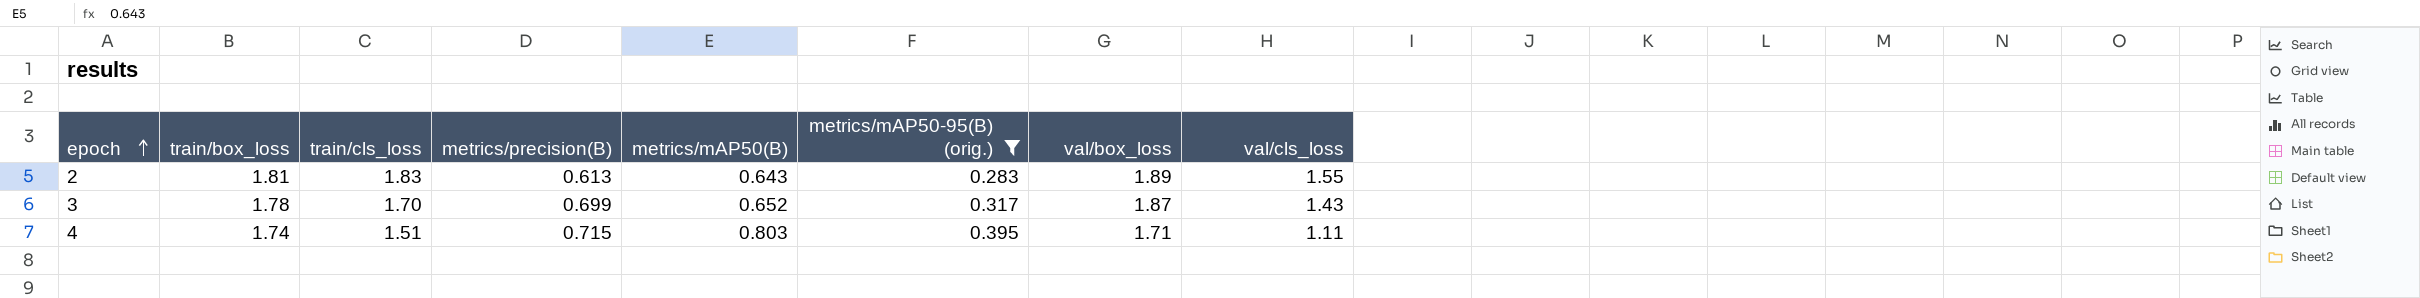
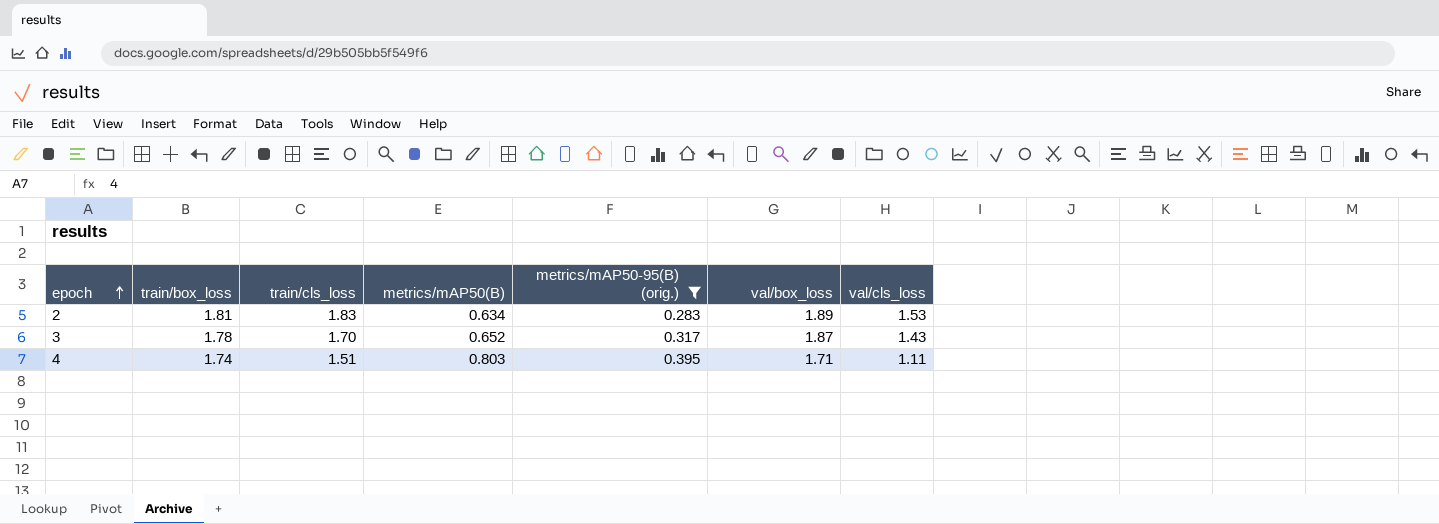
column metrics/precision(B) | position: 4 -> none
2 | metrics/mAP50(B): 0.643 -> 0.634
2 | val/cls_loss: 1.55 -> 1.53

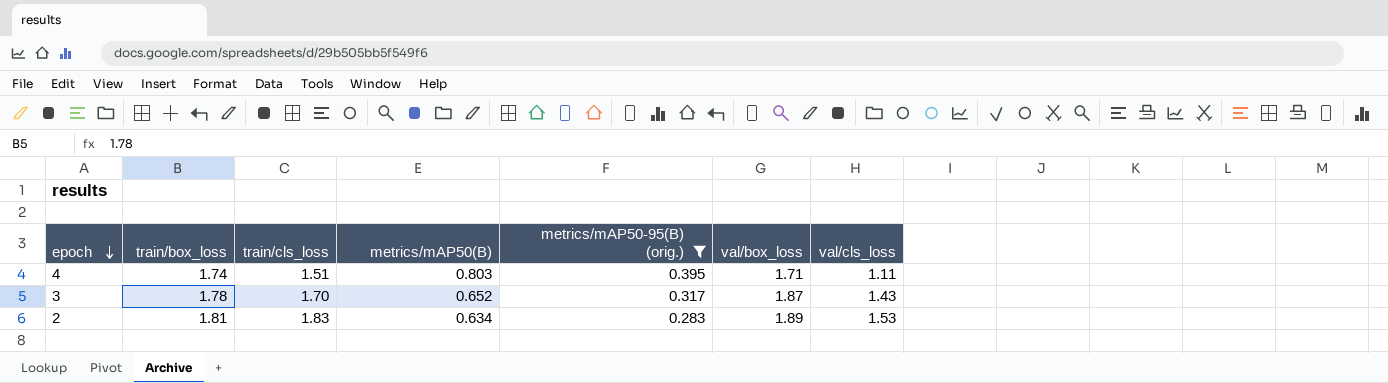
row order: epoch ascending -> epoch descending

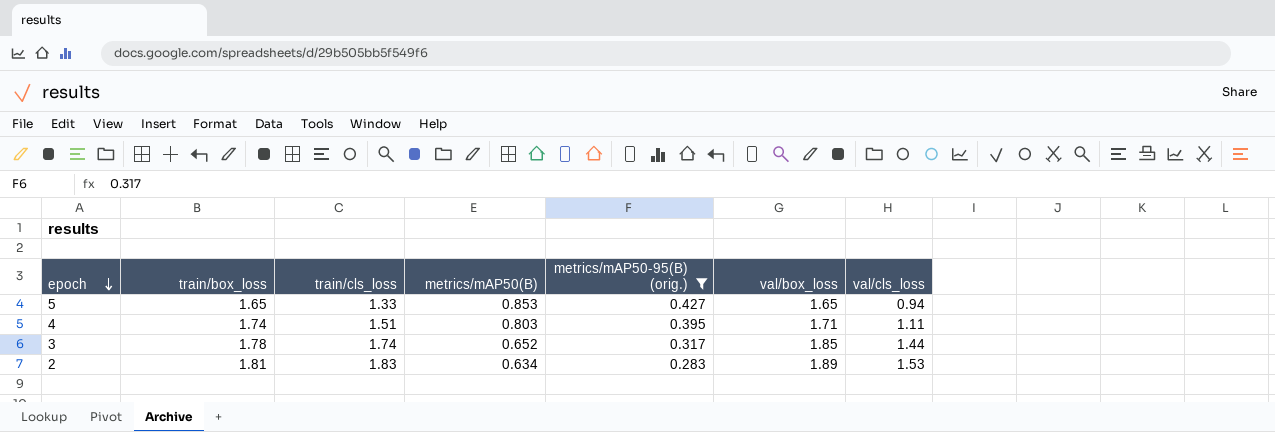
row 5: none -> 1.65 | 1.33 | 0.853 | 0.427 | 1.65 | 0.94
3 | train/cls_loss: 1.70 -> 1.74
3 | val/box_loss: 1.87 -> 1.85
3 | val/cls_loss: 1.43 -> 1.44

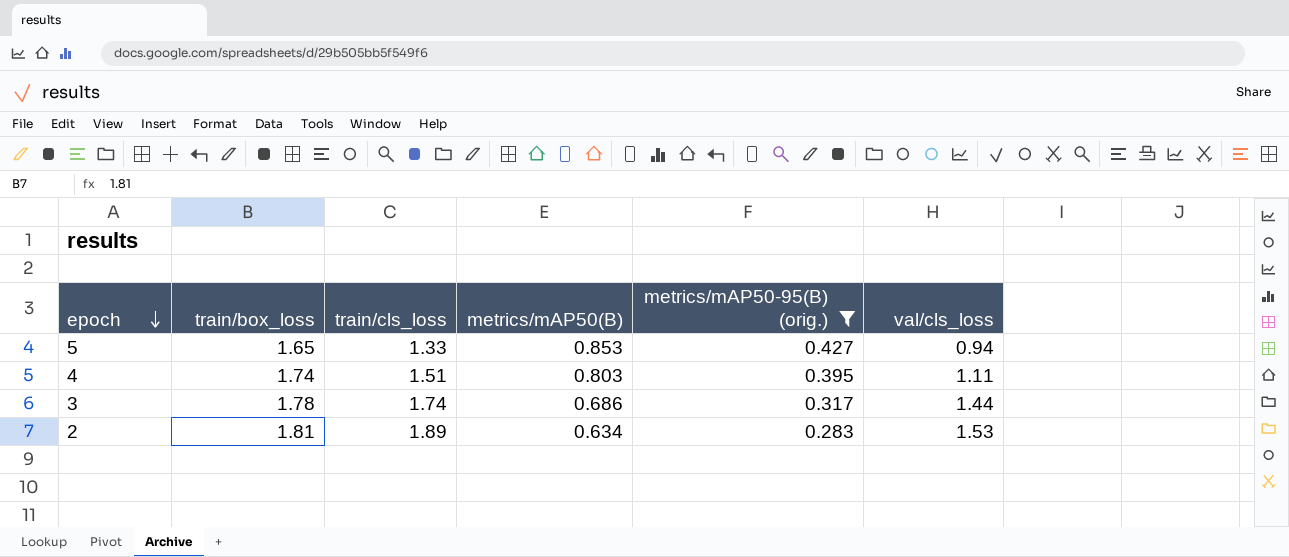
column val/box_loss | position: 6 -> none
3 | metrics/mAP50(B): 0.652 -> 0.686
2 | train/cls_loss: 1.83 -> 1.89

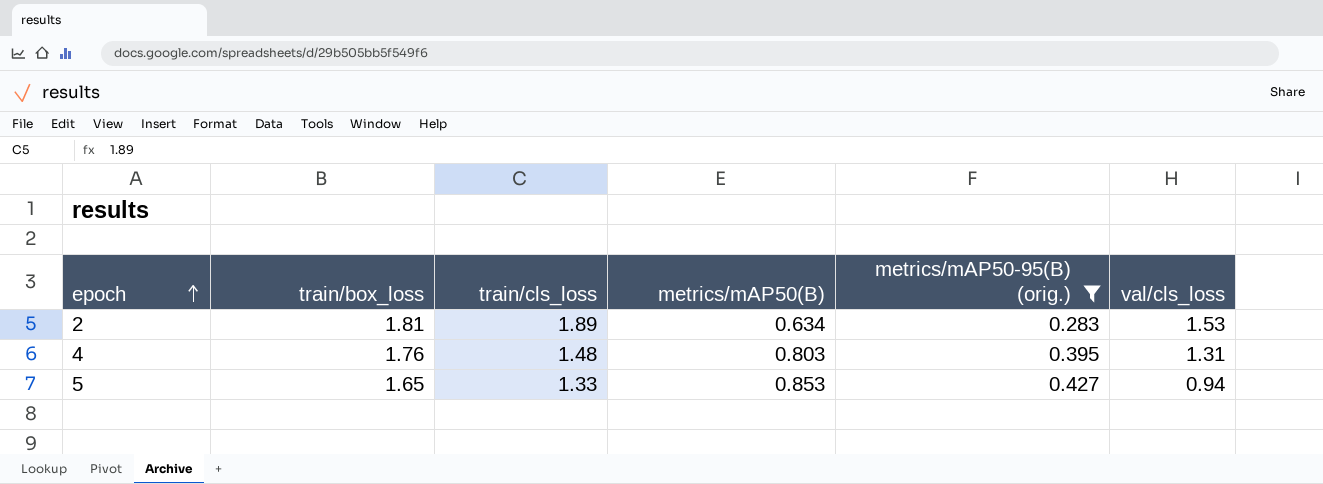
row order: epoch descending -> epoch ascending
row 3: 1.78 | 1.74 | 0.686 | 0.317 | 1.44 -> none
4 | train/box_loss: 1.74 -> 1.76
4 | train/cls_loss: 1.51 -> 1.48
4 | val/cls_loss: 1.11 -> 1.31

